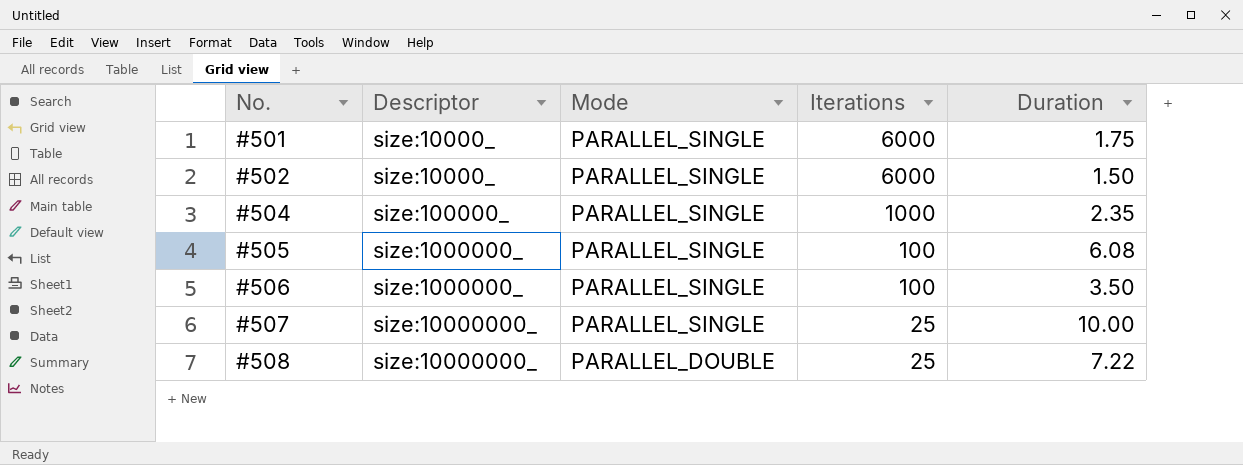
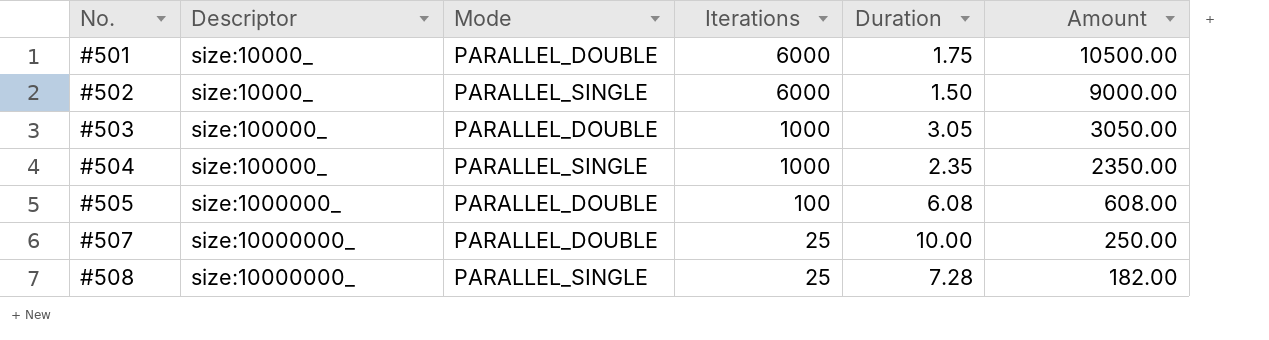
column Amount | formula: none -> [Iterations] * [Duration]
row #506: size:1000000_ | PARALLEL_SINGLE | 100 | 3.50 -> none
#501 | Mode: PARALLEL_SINGLE -> PARALLEL_DOUBLE
row #503: none -> size:100000_ | PARALLEL_DOUBLE | 1000 | 3.05 | 3050.00
#505 | Mode: PARALLEL_SINGLE -> PARALLEL_DOUBLE
#507 | Mode: PARALLEL_SINGLE -> PARALLEL_DOUBLE
#508 | Mode: PARALLEL_DOUBLE -> PARALLEL_SINGLE
#508 | Duration: 7.22 -> 7.28

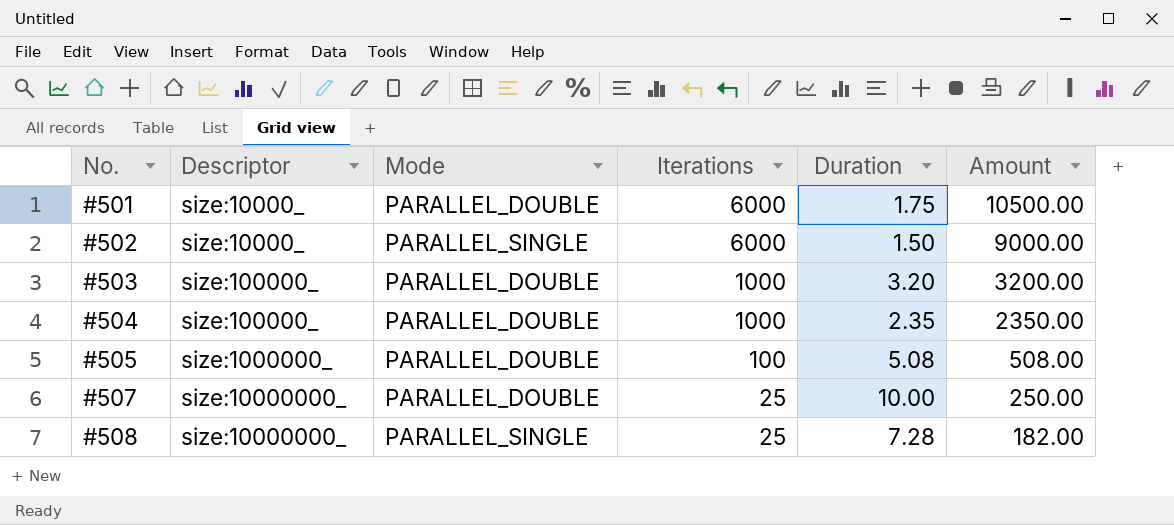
#503 | Duration: 3.05 -> 3.20
#503 | Amount: 3050.00 -> 3200.00
#504 | Mode: PARALLEL_SINGLE -> PARALLEL_DOUBLE
#505 | Duration: 6.08 -> 5.08
#505 | Amount: 608.00 -> 508.00

